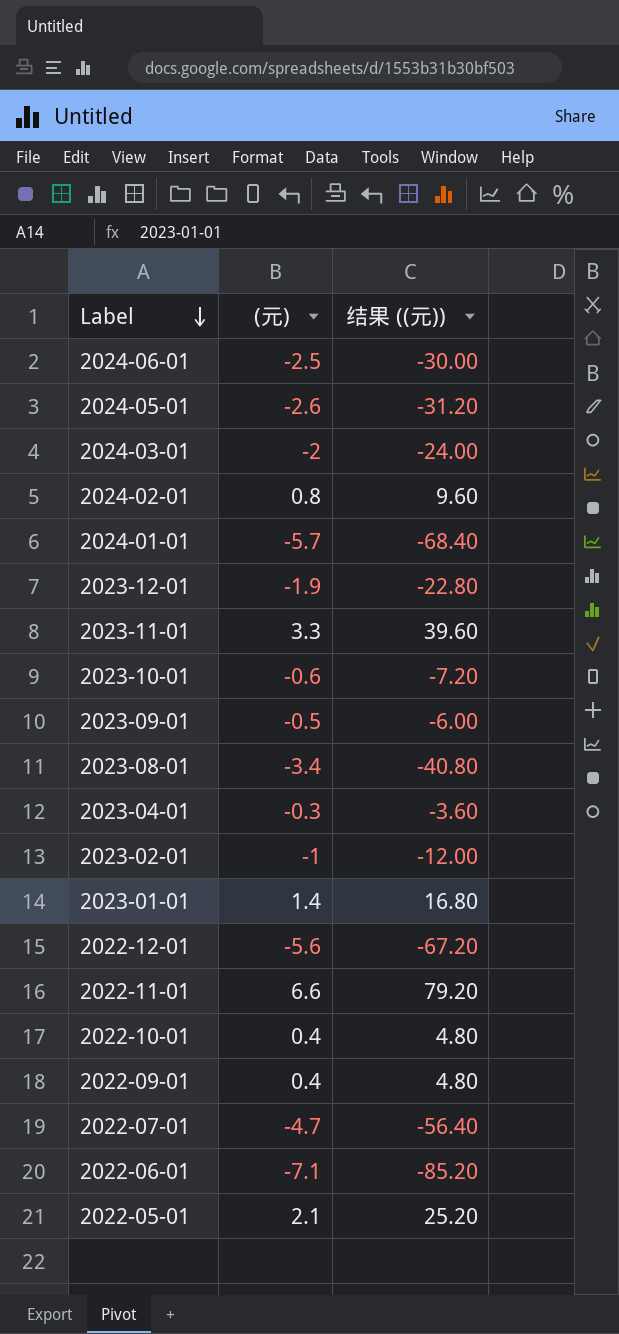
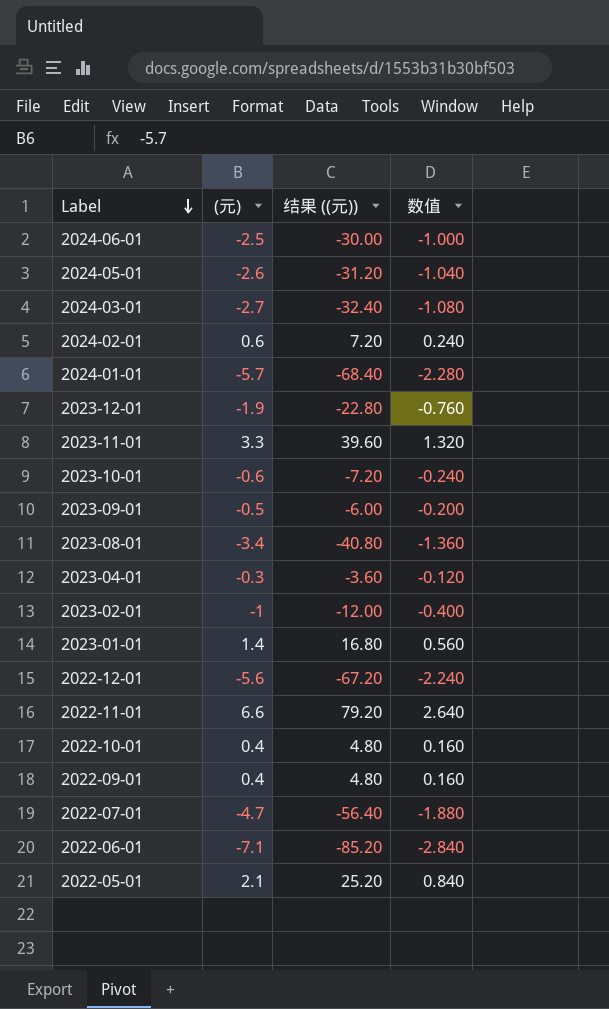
column 数值 | formula: none -> [(元)] * 0.4
2024-03-01 | (元): -2 -> -2.7
2024-03-01 | 结果 ((元)): -24.00 -> -32.40
2024-02-01 | (元): 0.8 -> 0.6
2024-02-01 | 结果 ((元)): 9.60 -> 7.20

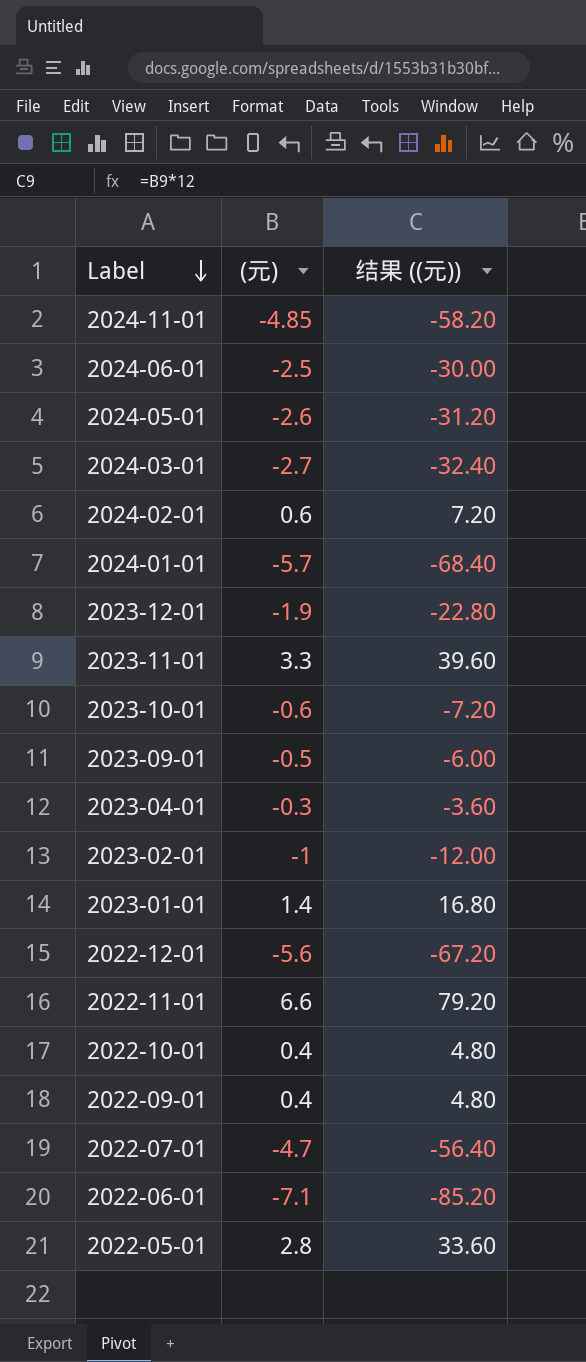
column 数值 | formula: [(元)] * 0.4 -> none
row 2023-08-01: -3.4 | -40.80 | -1.360 -> none
row 2024-11-01: none -> -4.85 | -58.20
2022-05-01 | (元): 2.1 -> 2.8
2022-05-01 | 结果 ((元)): 25.20 -> 33.60

